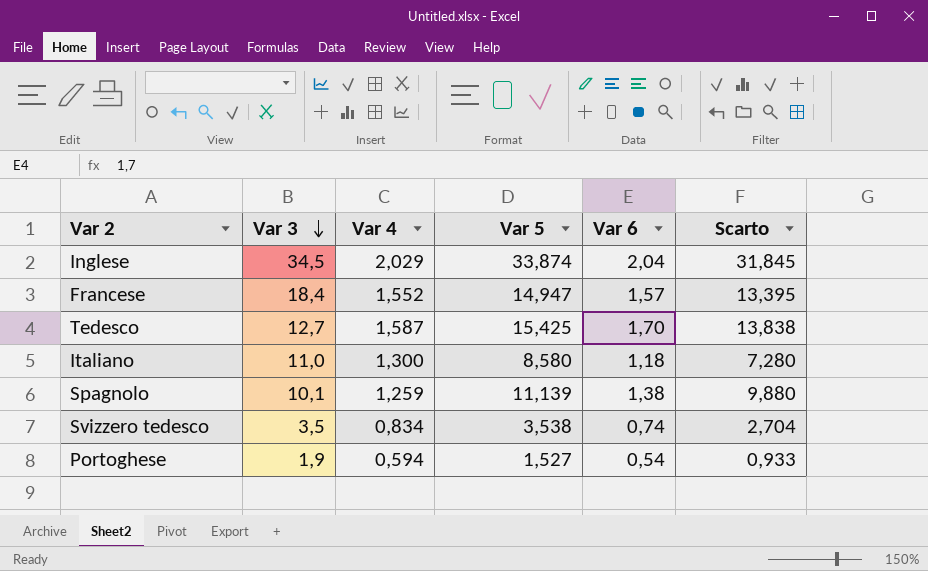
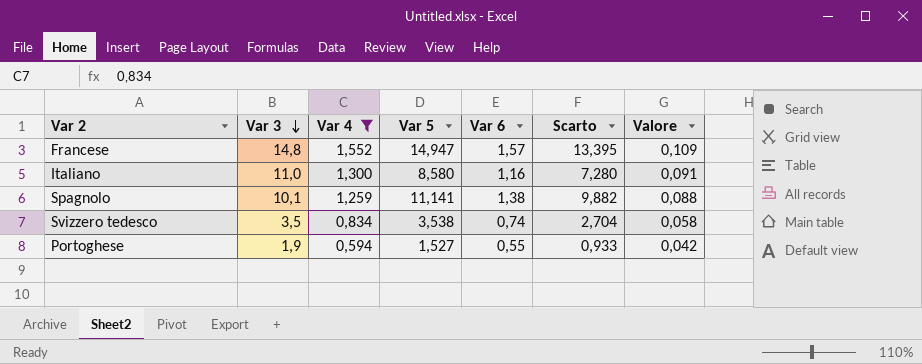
filter: none -> Var 4 <= 1,552
column Valore | formula: none -> [Var 4] * 0,07
Francese | Var 3: 18,4 -> 14,8
Italiano | Var 6: 1,18 -> 1,16
Spagnolo | Var 5: 11,139 -> 11,141
Spagnolo | Scarto: 9,880 -> 9,882
Portoghese | Var 6: 0,54 -> 0,55

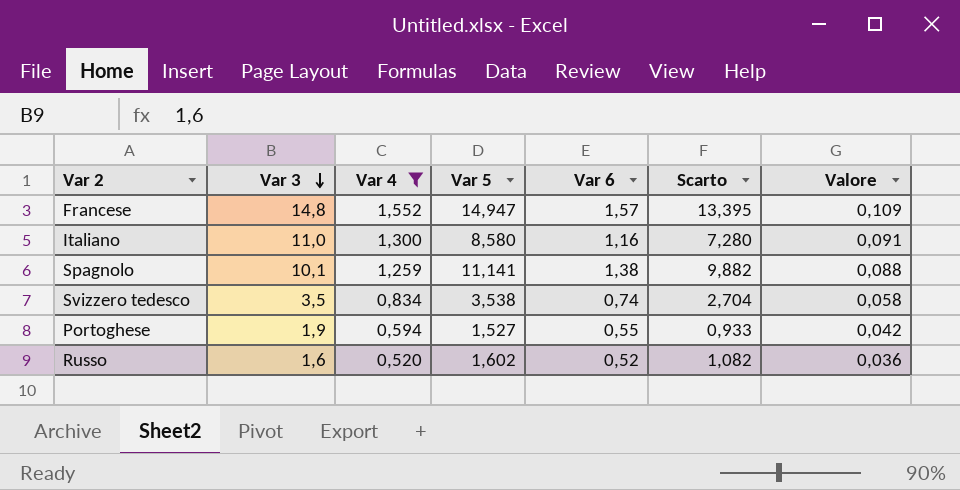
row Russo: none -> 1,6 | 0,520 | 1,602 | 0,52 | 1,082 | 0,036

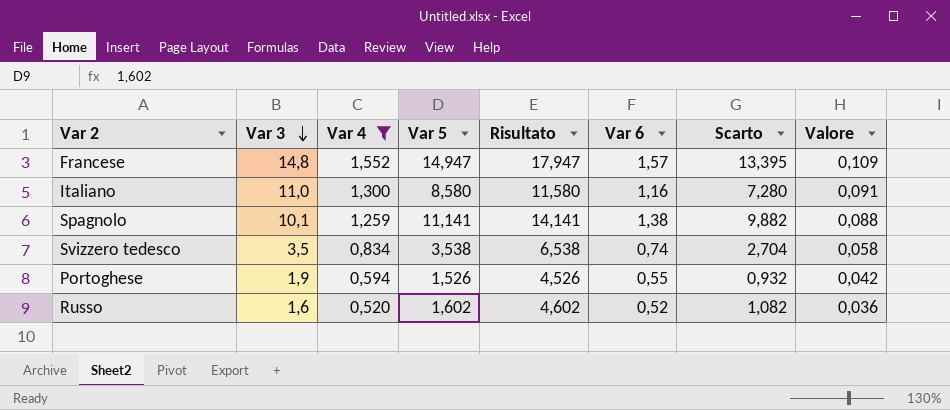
column Risultato | formula: none -> [Var 5] + 3
Portoghese | Var 5: 1,527 -> 1,526
Portoghese | Scarto: 0,933 -> 0,932

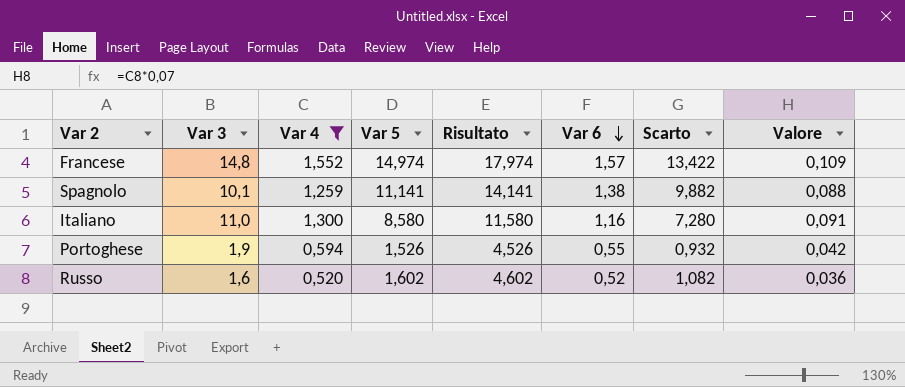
row order: Var 3 descending -> Var 6 descending
row Svizzero tedesco: 3,5 | 0,834 | 3,538 | 6,538 | 0,74 | 2,704 | 0,058 -> none
Francese | Var 5: 14,947 -> 14,974
Francese | Risultato: 17,947 -> 17,974
Francese | Scarto: 13,395 -> 13,422

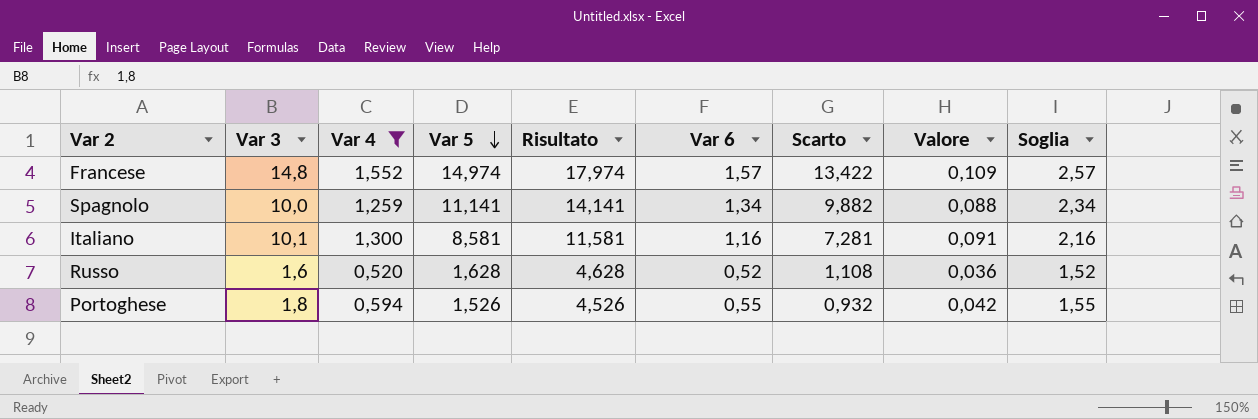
row order: Var 6 descending -> Var 5 descending
column Soglia | formula: none -> [Var 6] + 1
Spagnolo | Var 3: 10,1 -> 10,0
Spagnolo | Var 6: 1,38 -> 1,34
Italiano | Var 3: 11,0 -> 10,1
Italiano | Var 5: 8,580 -> 8,581
Italiano | Risultato: 11,580 -> 11,581
Italiano | Scarto: 7,280 -> 7,281
Russo | Var 5: 1,602 -> 1,628
Russo | Risultato: 4,602 -> 4,628
Russo | Scarto: 1,082 -> 1,108
Portoghese | Var 3: 1,9 -> 1,8

